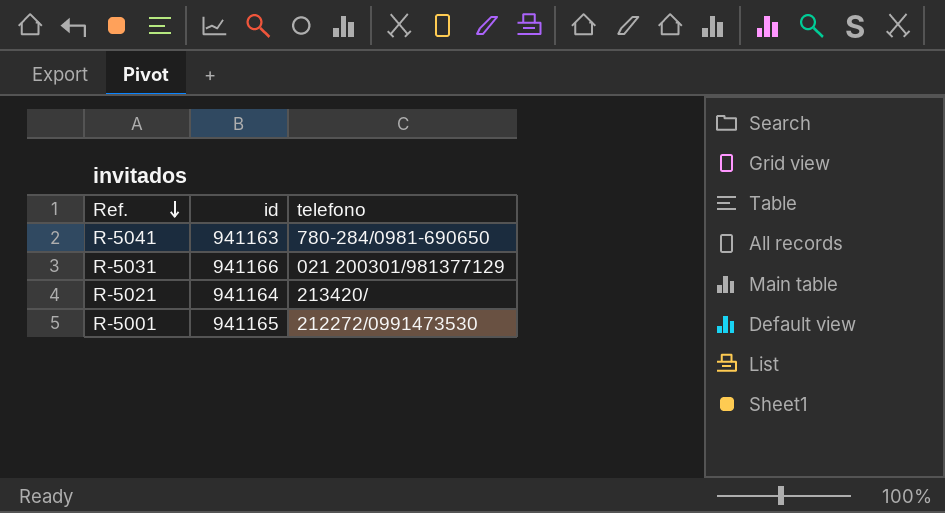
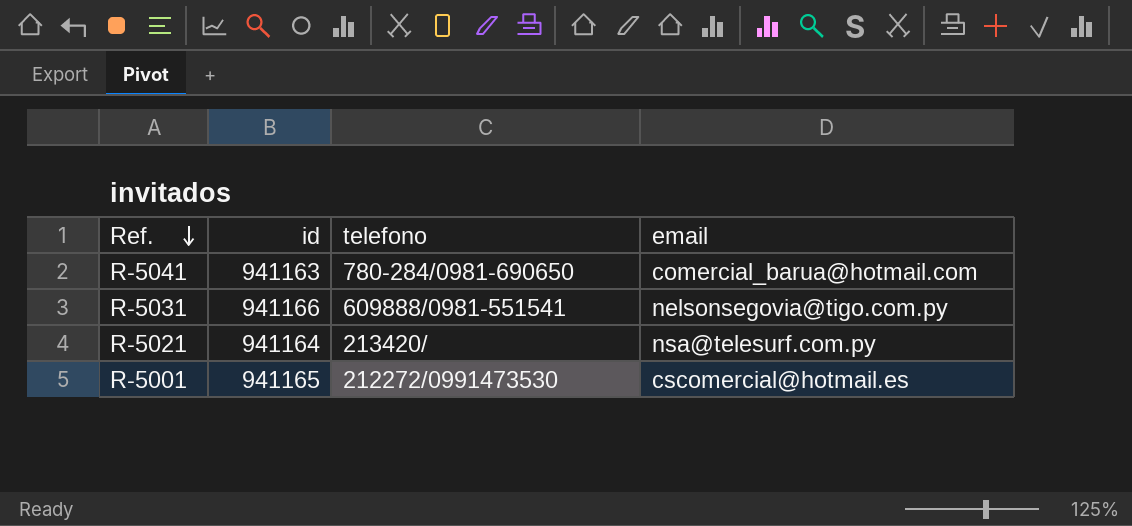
column email | position: none -> 4
R-5031 | telefono: 021 200301/981377129 -> 609888/0981-551541

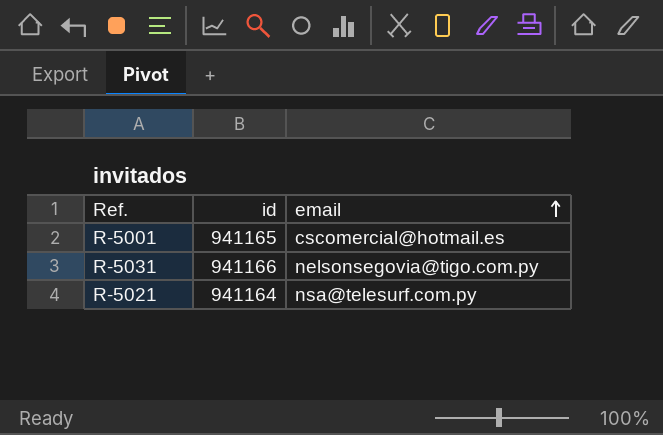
row order: Ref. descending -> email ascending
column telefono | position: 3 -> none
row R-5041: 941163 | 780-284/0981-690650 | comercial_barua@hotmail.com -> none

